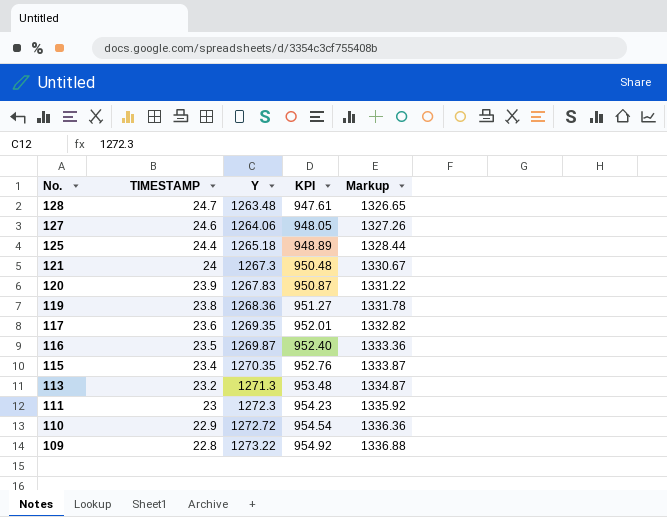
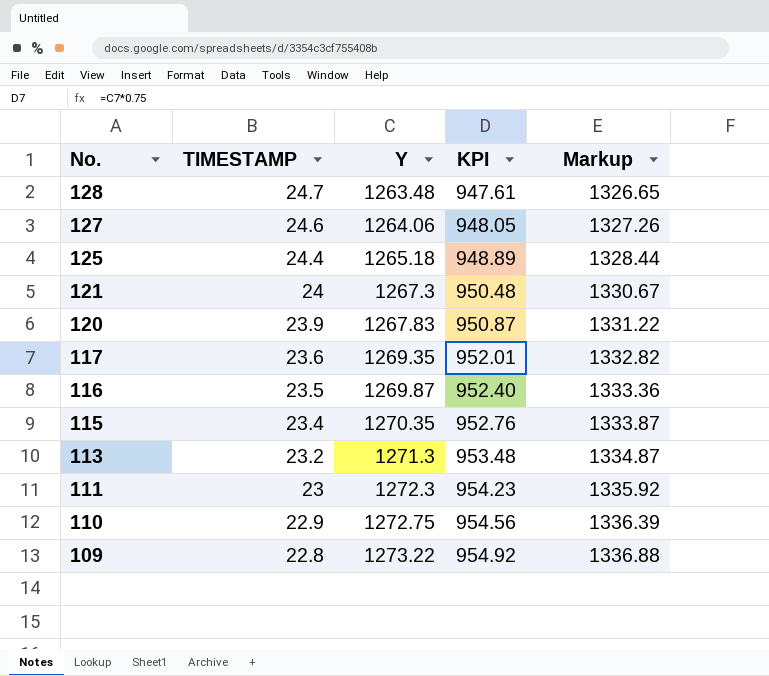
row 119: 23.8 | 1268.36 | 951.27 | 1331.78 -> none
110 | Y: 1272.72 -> 1272.75
110 | KPI: 954.54 -> 954.56
110 | Markup: 1336.36 -> 1336.39

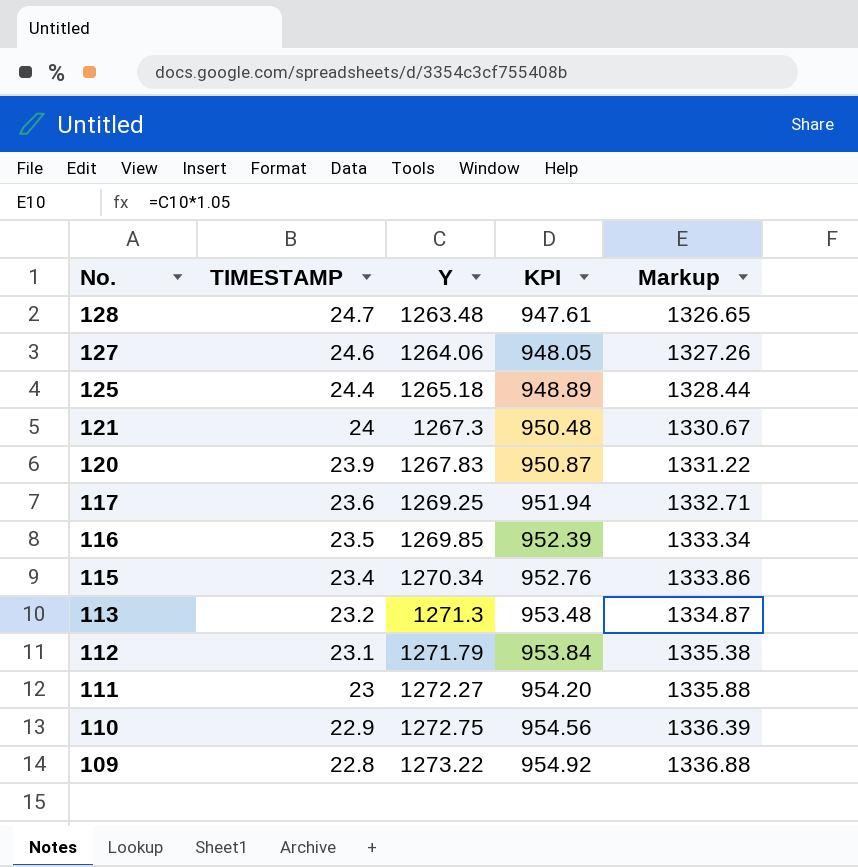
117 | Y: 1269.35 -> 1269.25
117 | KPI: 952.01 -> 951.94
117 | Markup: 1332.82 -> 1332.71
116 | Y: 1269.87 -> 1269.85
116 | KPI: 952.40 -> 952.39
116 | Markup: 1333.36 -> 1333.34
115 | Y: 1270.35 -> 1270.34
115 | Markup: 1333.87 -> 1333.86
row 112: none -> 23.1 | 1271.79 | 953.84 | 1335.38
111 | Y: 1272.3 -> 1272.27
111 | KPI: 954.23 -> 954.20
111 | Markup: 1335.92 -> 1335.88

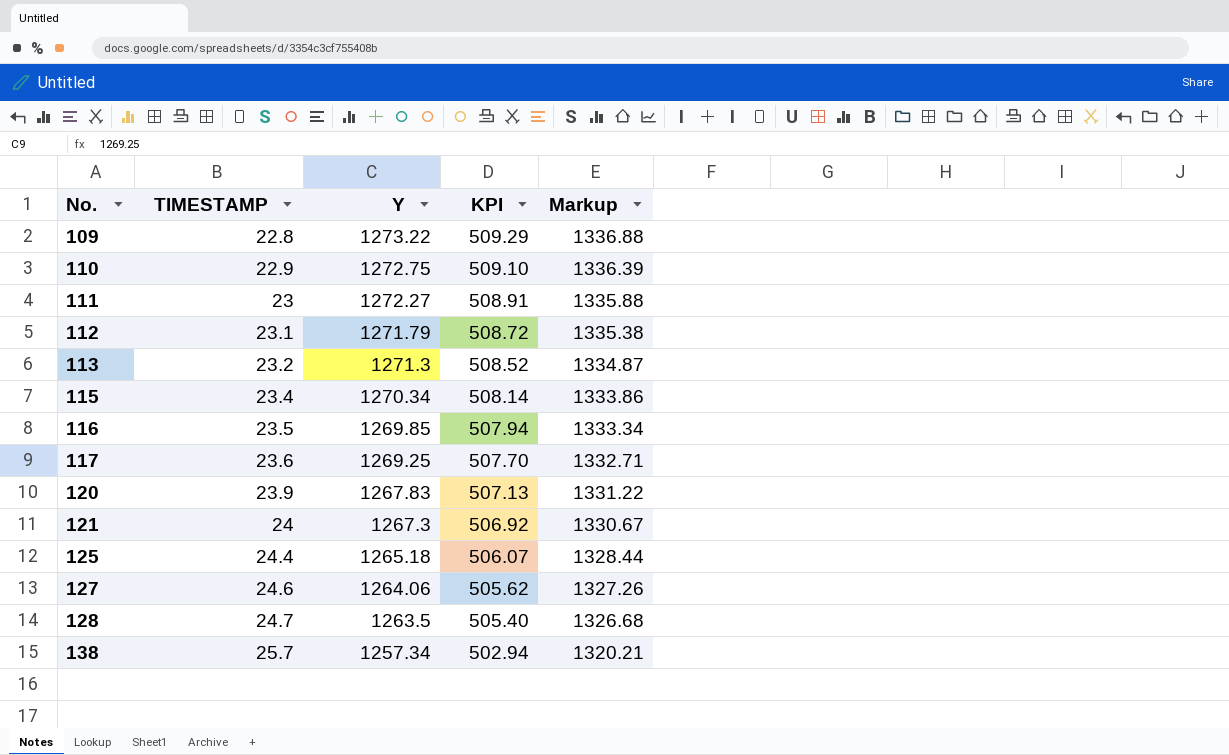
row order: No. descending -> No. ascending
column KPI | formula: [Y] * 0.75 -> [Y] * 0.4
128 | Y: 1263.48 -> 1263.5
128 | Markup: 1326.65 -> 1326.68
row 138: none -> 25.7 | 1257.34 | 502.94 | 1320.21

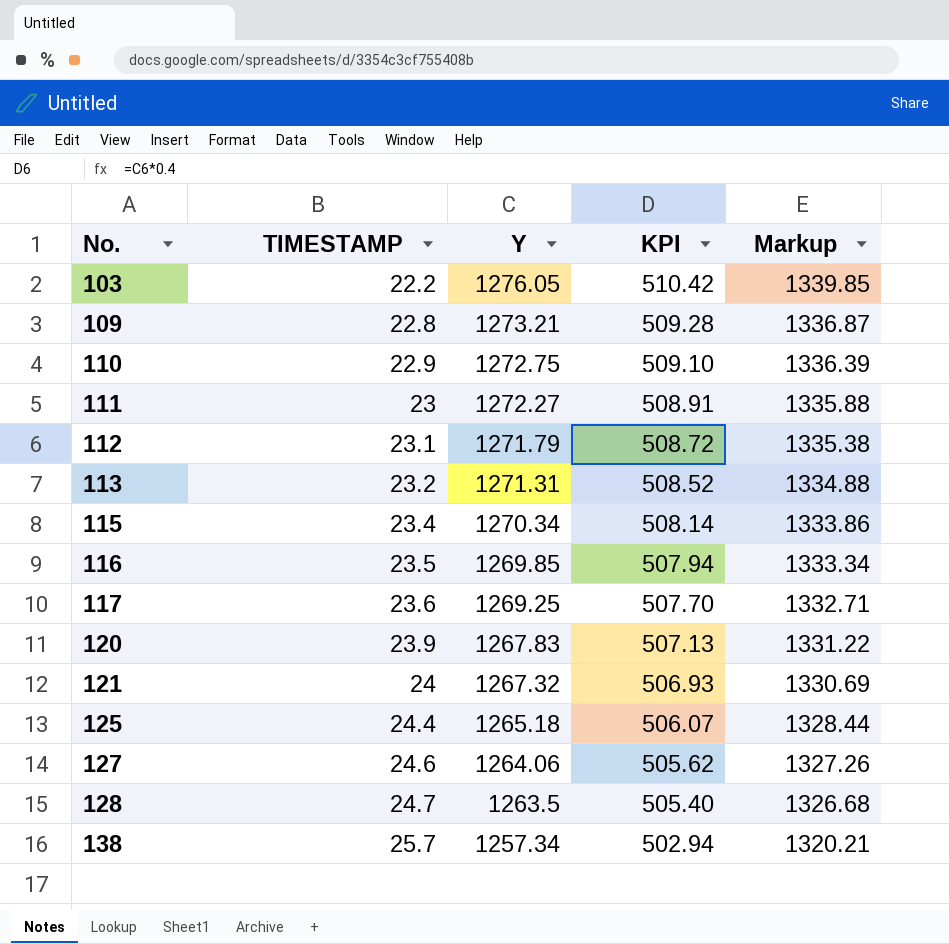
row 103: none -> 22.2 | 1276.05 | 510.42 | 1339.85
109 | Y: 1273.22 -> 1273.21
109 | KPI: 509.29 -> 509.28
109 | Markup: 1336.88 -> 1336.87
113 | Y: 1271.3 -> 1271.31
113 | Markup: 1334.87 -> 1334.88
121 | Y: 1267.3 -> 1267.32
121 | KPI: 506.92 -> 506.93
121 | Markup: 1330.67 -> 1330.69

